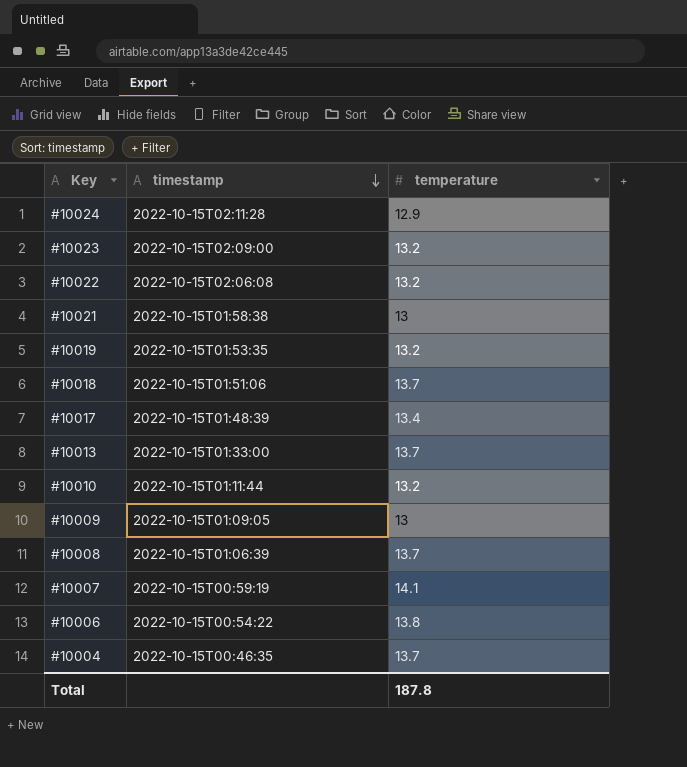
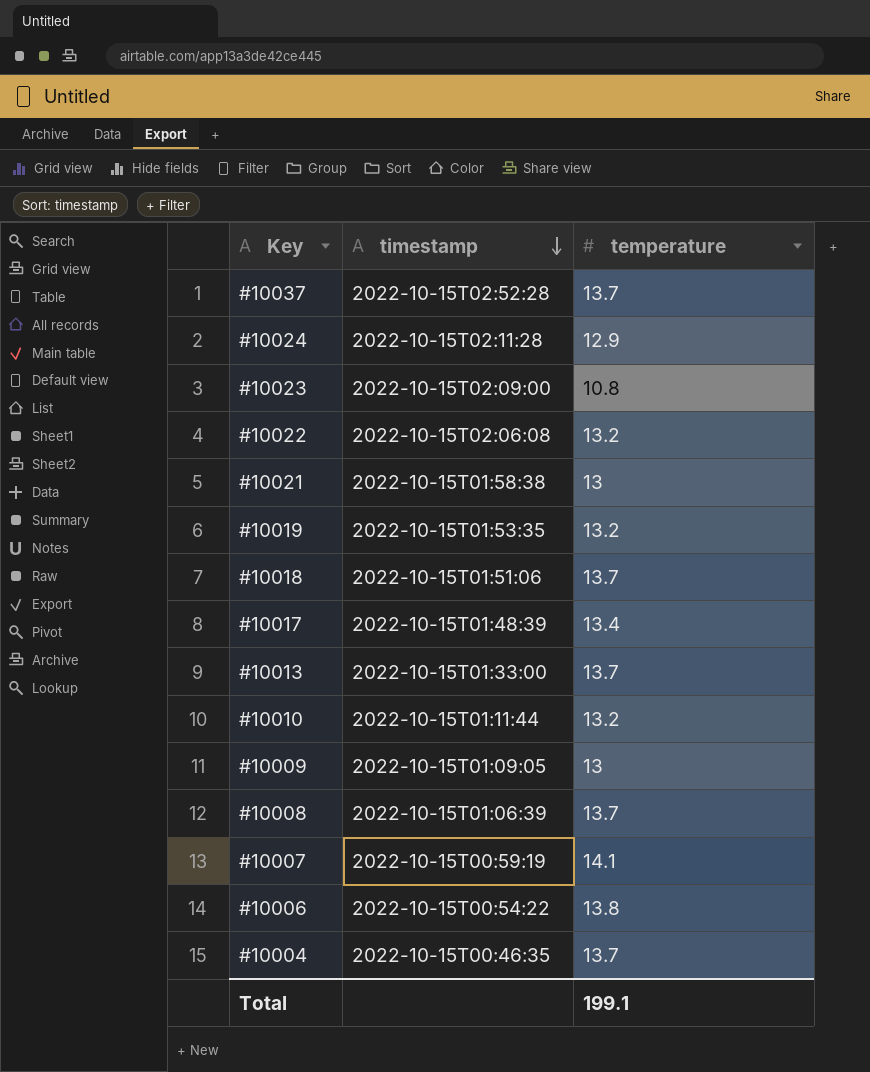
row #10037: none -> 2022-10-15T02:52:28 | 13.7
#10023 | temperature: 13.2 -> 10.8
Total | temperature: 187.8 -> 199.1

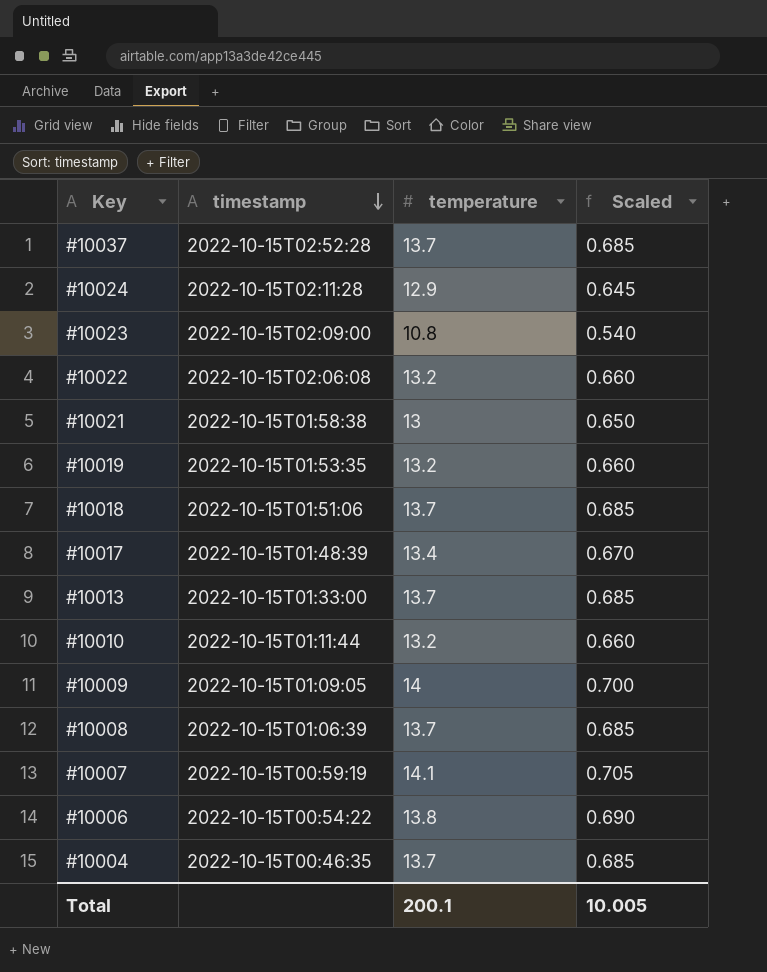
column Scaled | formula: none -> [temperature] * 0.05
#10009 | temperature: 13 -> 14
Total | temperature: 199.1 -> 200.1

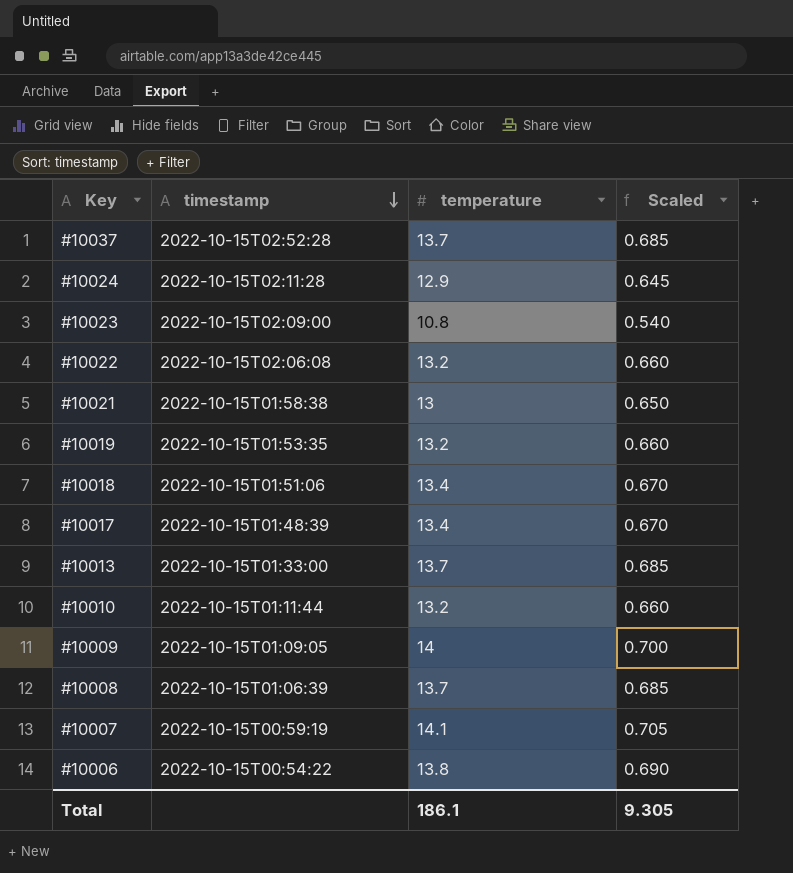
row #10004: 2022-10-15T00:46:35 | 13.7 | 0.685 -> none
#10018 | temperature: 13.7 -> 13.4
#10018 | Scaled: 0.685 -> 0.670
Total | temperature: 200.1 -> 186.1
Total | Scaled: 10.005 -> 9.305

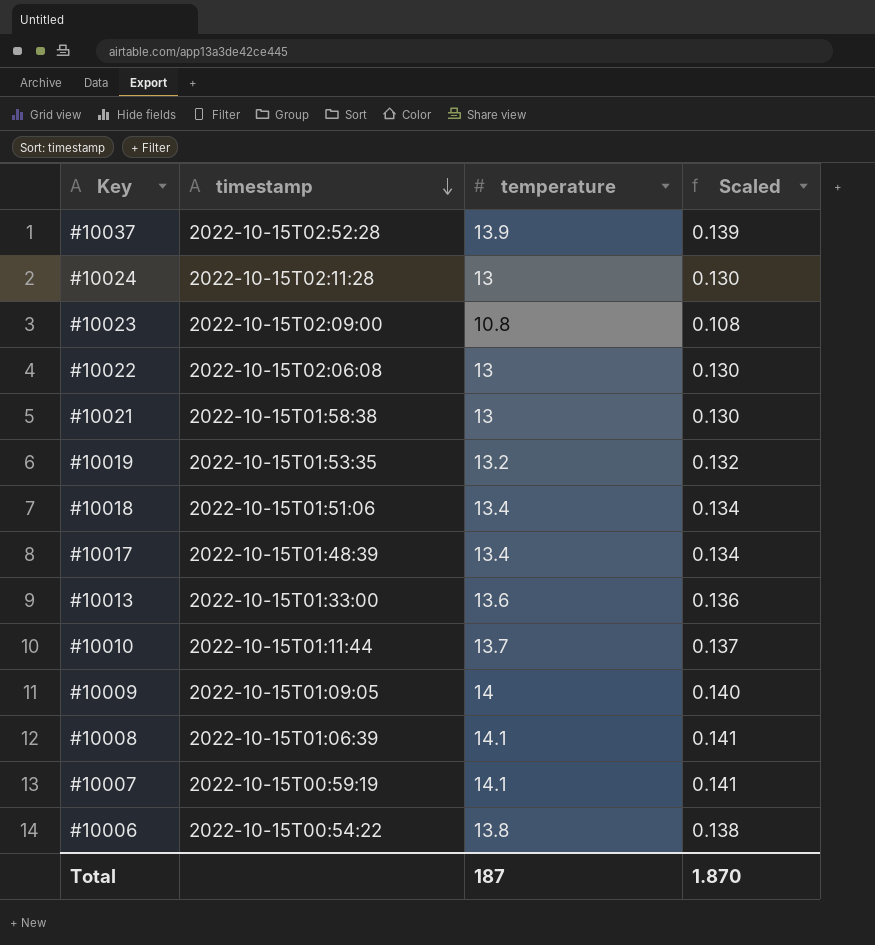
column Scaled | formula: [temperature] * 0.05 -> [temperature] * 0.01
#10037 | temperature: 13.7 -> 13.9
#10024 | temperature: 12.9 -> 13
#10022 | temperature: 13.2 -> 13
#10013 | temperature: 13.7 -> 13.6
#10010 | temperature: 13.2 -> 13.7
#10008 | temperature: 13.7 -> 14.1
Total | temperature: 186.1 -> 187
Total | Scaled: 9.305 -> 1.870

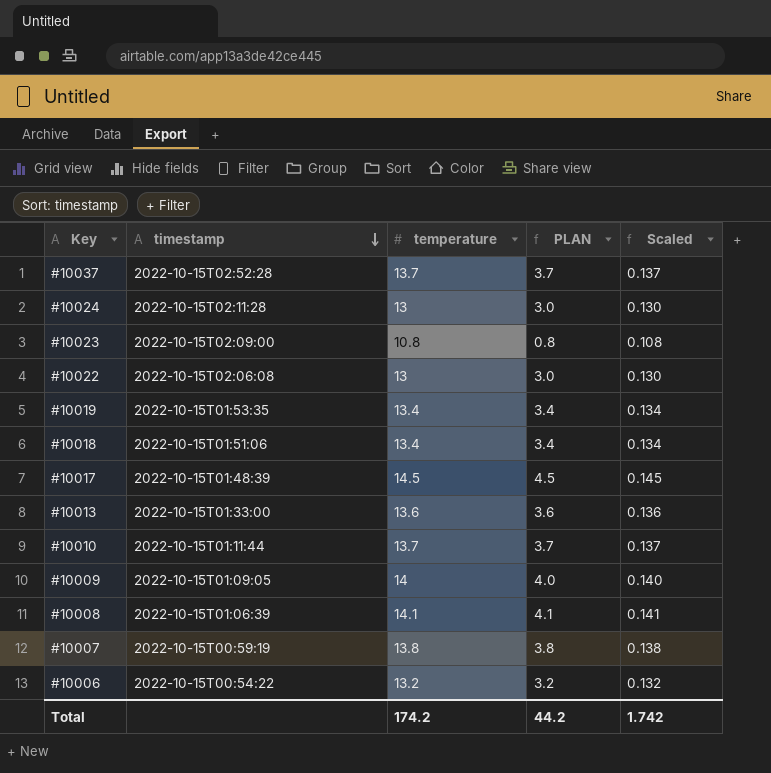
column PLAN | formula: none -> [temperature] - 10
row #10021: 2022-10-15T01:58:38 | 13 | 0.130 -> none
#10037 | temperature: 13.9 -> 13.7
#10037 | Scaled: 0.139 -> 0.137
#10019 | temperature: 13.2 -> 13.4
#10019 | Scaled: 0.132 -> 0.134
#10017 | temperature: 13.4 -> 14.5
#10017 | Scaled: 0.134 -> 0.145
#10007 | temperature: 14.1 -> 13.8
#10007 | Scaled: 0.141 -> 0.138
#10006 | temperature: 13.8 -> 13.2
#10006 | Scaled: 0.138 -> 0.132
Total | temperature: 187 -> 174.2
Total | Scaled: 1.870 -> 1.742

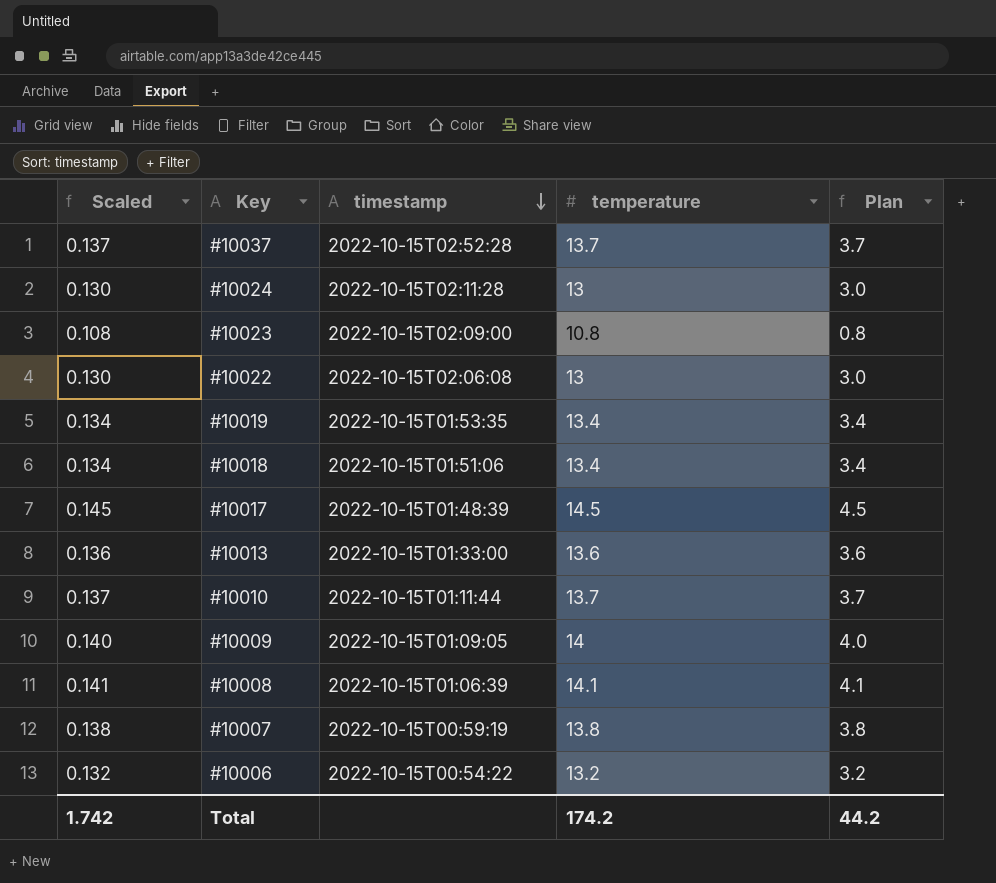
column Scaled | position: 5 -> 1
column name: PLAN -> Plan

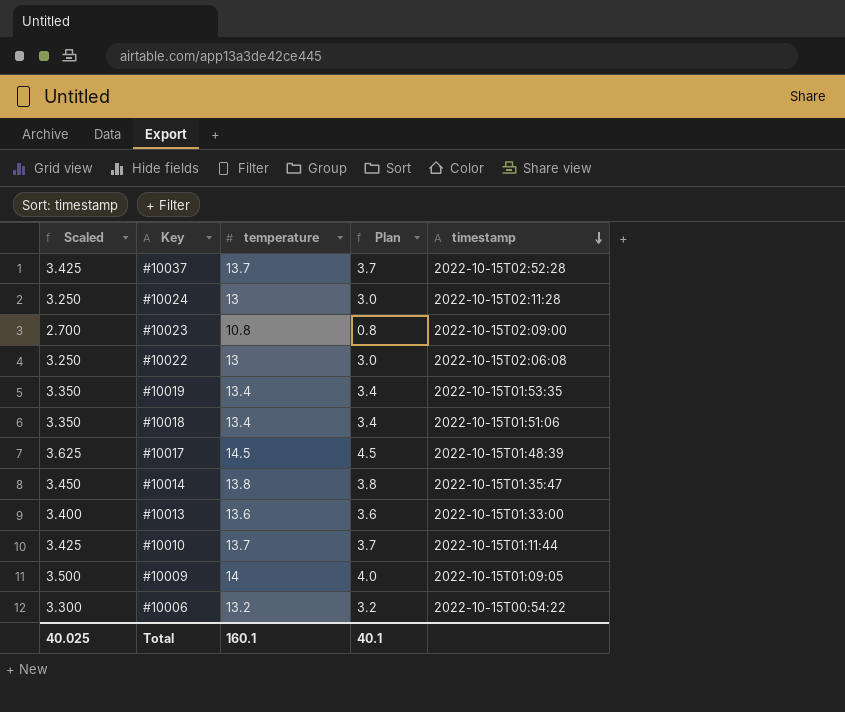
column Scaled | formula: [temperature] * 0.01 -> [temperature] * 0.25
column timestamp | position: 3 -> 5
row #10008: 0.141 | 2022-10-15T01:06:39 | 14.1 | 4.1 -> none
row #10007: 0.138 | 2022-10-15T00:59:19 | 13.8 | 3.8 -> none
row #10014: none -> 3.450 | 13.8 | 3.8 | 2022-10-15T01:35:47
Total | Scaled: 1.742 -> 40.025
Total | temperature: 174.2 -> 160.1
Total | Plan: 44.2 -> 40.1

